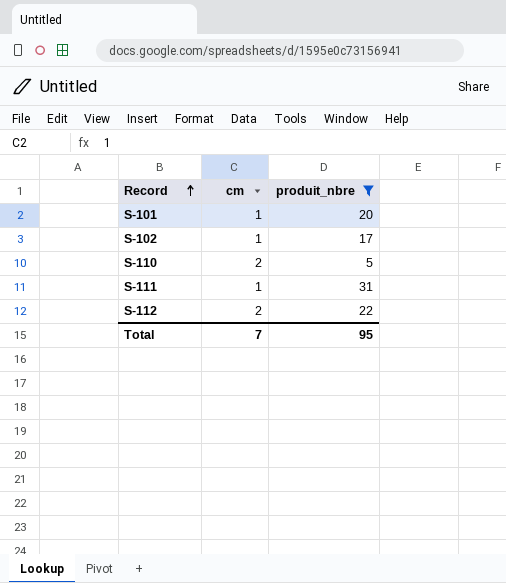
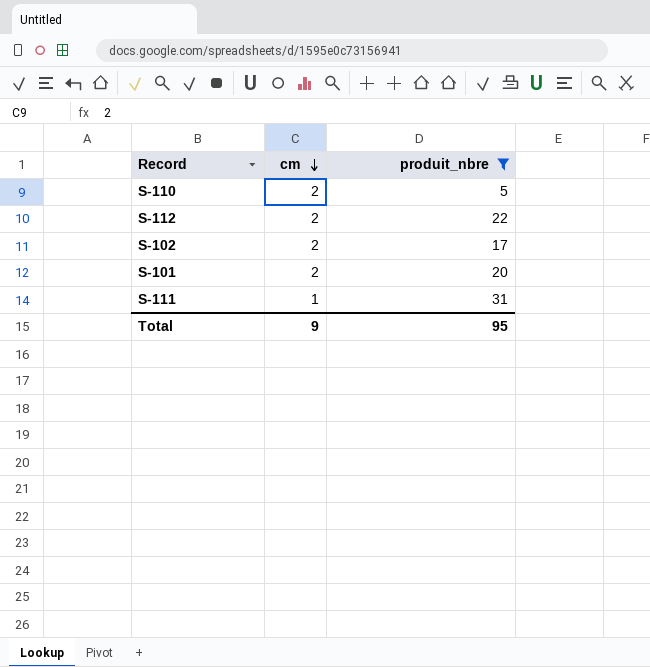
row order: Record ascending -> cm descending
S-102 | cm: 1 -> 2
S-101 | cm: 1 -> 2
Total | cm: 7 -> 9

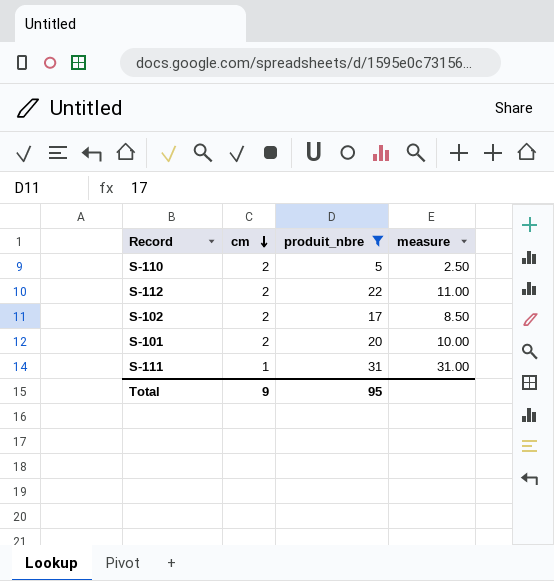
column measure | formula: none -> [produit_nbre] / [cm]

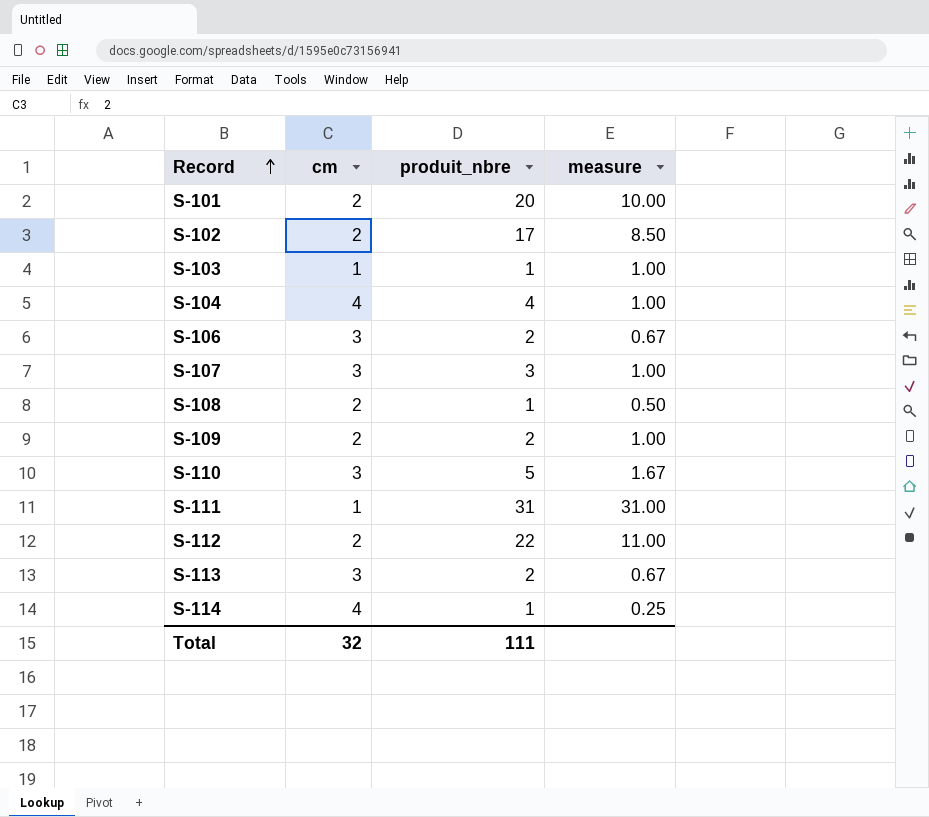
filter: produit_nbre >= 5 -> none
row order: cm descending -> Record ascending
S-110 | cm: 2 -> 3
S-110 | measure: 2.50 -> 1.67
Total | cm: 9 -> 32
Total | produit_nbre: 95 -> 111

